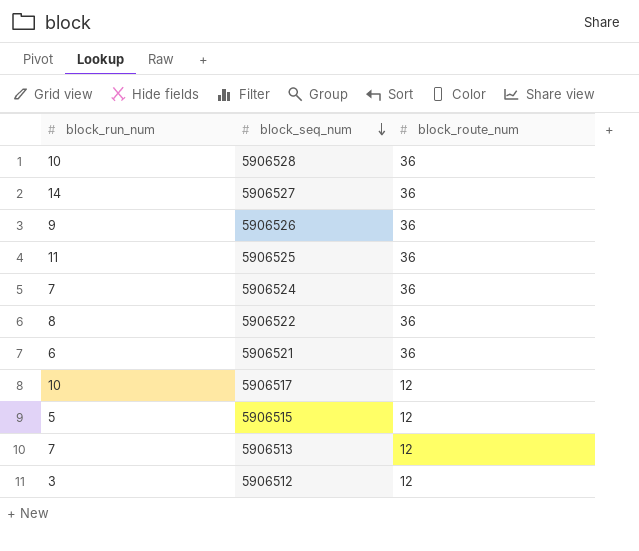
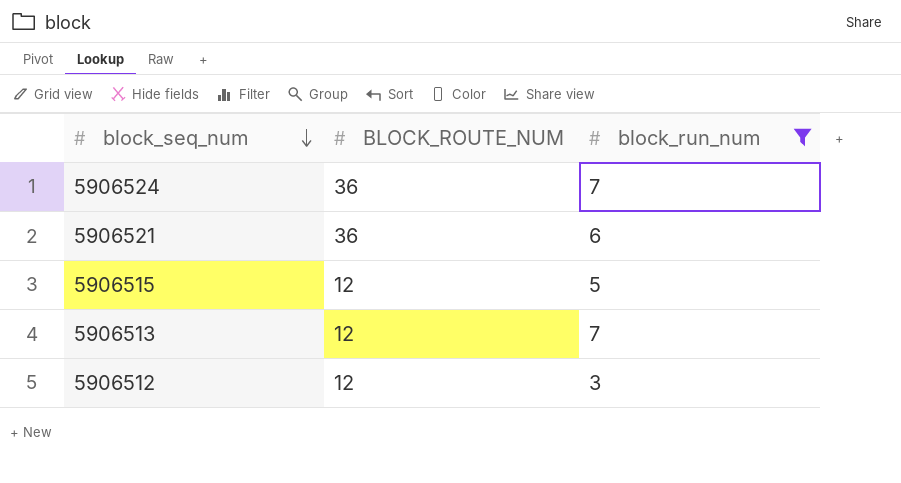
filter: none -> block_run_num <= 7
column name: block_route_num -> BLOCK_ROUTE_NUM
column block_run_num | position: 1 -> 3

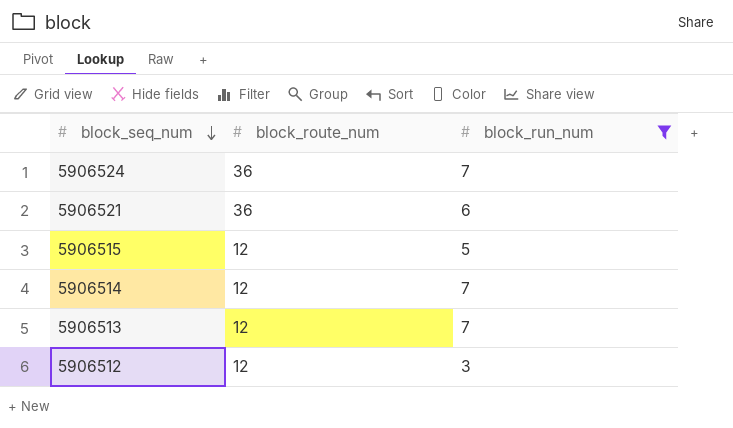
column name: BLOCK_ROUTE_NUM -> block_route_num
row 5906514: none -> 12 | 7

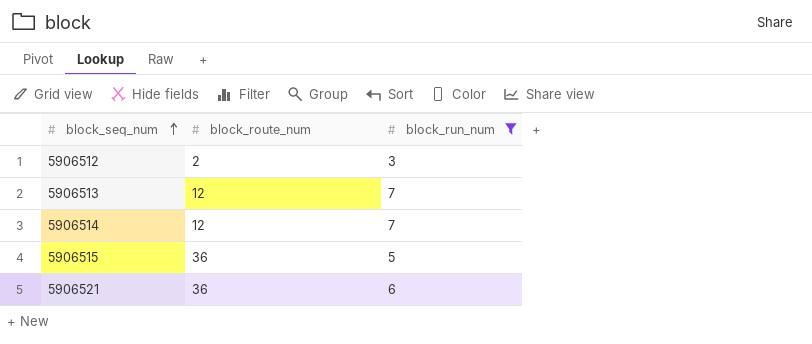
row order: block_seq_num descending -> block_seq_num ascending
row 5906524: 36 | 7 -> none
5906512 | block_route_num: 12 -> 2
5906515 | block_route_num: 12 -> 36

